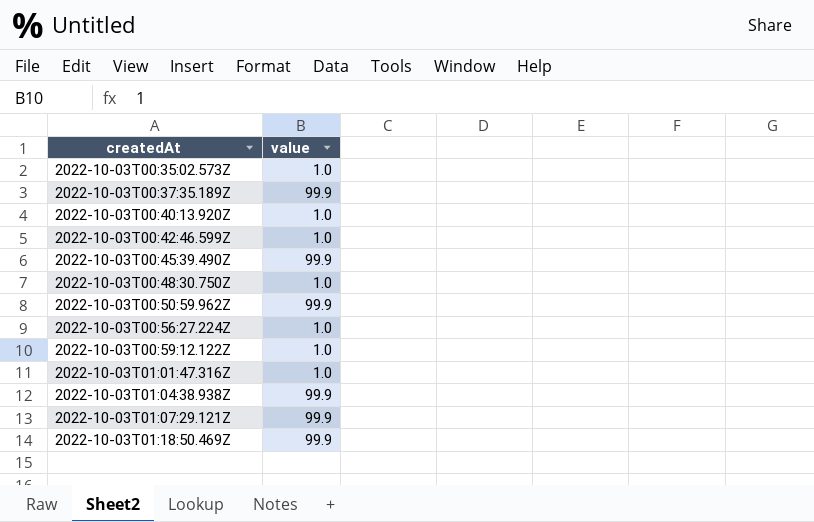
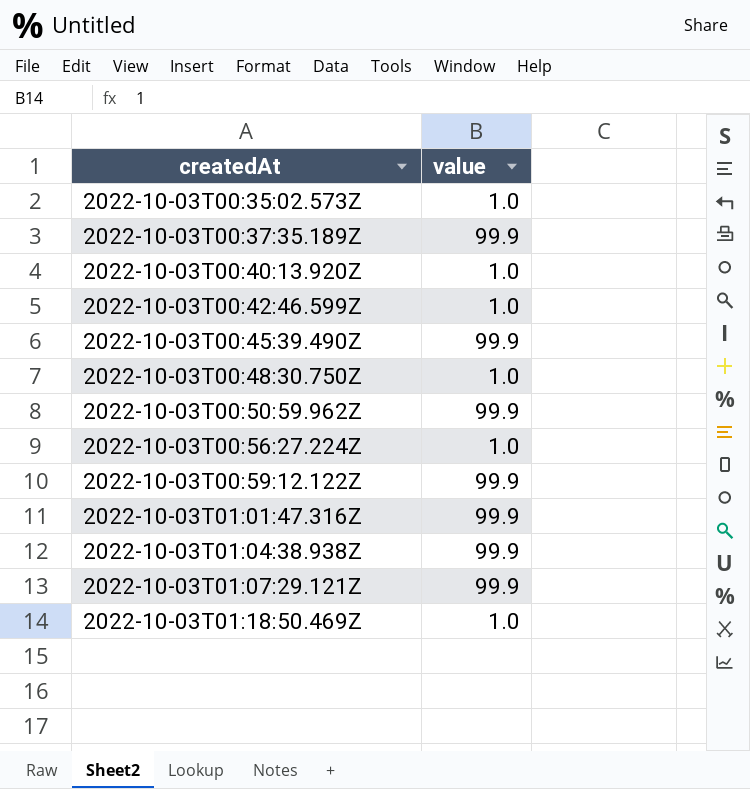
2022-10-03T00:59:12.122Z | value: 1.0 -> 99.9
2022-10-03T01:01:47.316Z | value: 1.0 -> 99.9
2022-10-03T01:18:50.469Z | value: 99.9 -> 1.0

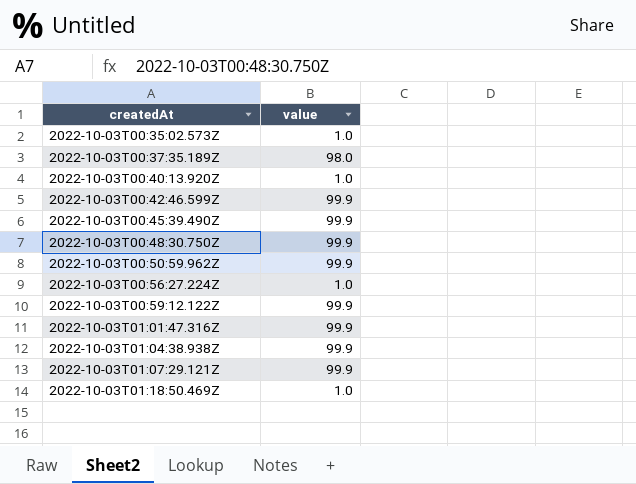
2022-10-03T00:37:35.189Z | value: 99.9 -> 98.0
2022-10-03T00:42:46.599Z | value: 1.0 -> 99.9
2022-10-03T00:48:30.750Z | value: 1.0 -> 99.9

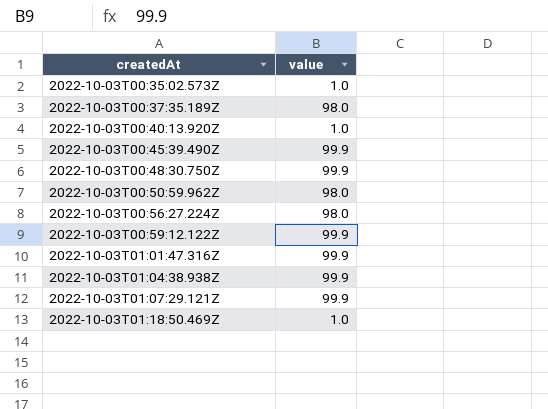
row 2022-10-03T00:42:46.599Z: 99.9 -> none
2022-10-03T00:50:59.962Z | value: 99.9 -> 98.0
2022-10-03T00:56:27.224Z | value: 1.0 -> 98.0

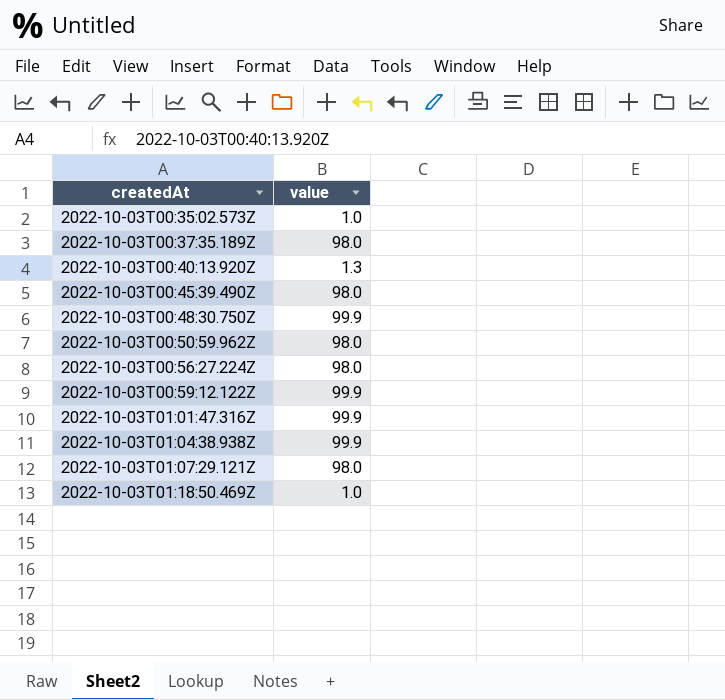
2022-10-03T00:40:13.920Z | value: 1.0 -> 1.3
2022-10-03T00:45:39.490Z | value: 99.9 -> 98.0
2022-10-03T01:07:29.121Z | value: 99.9 -> 98.0

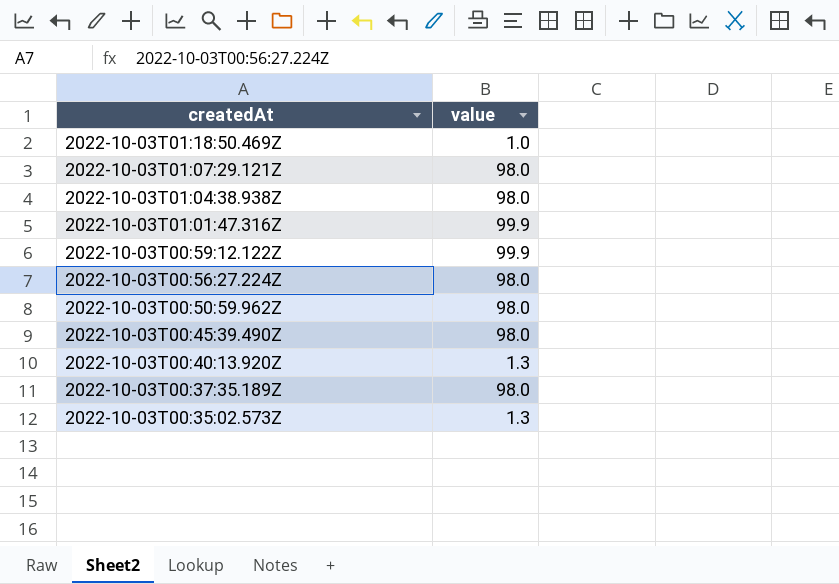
row order: createdAt ascending -> createdAt descending
row 2022-10-03T00:48:30.750Z: 99.9 -> none
2022-10-03T01:04:38.938Z | value: 99.9 -> 98.0
2022-10-03T00:35:02.573Z | value: 1.0 -> 1.3

